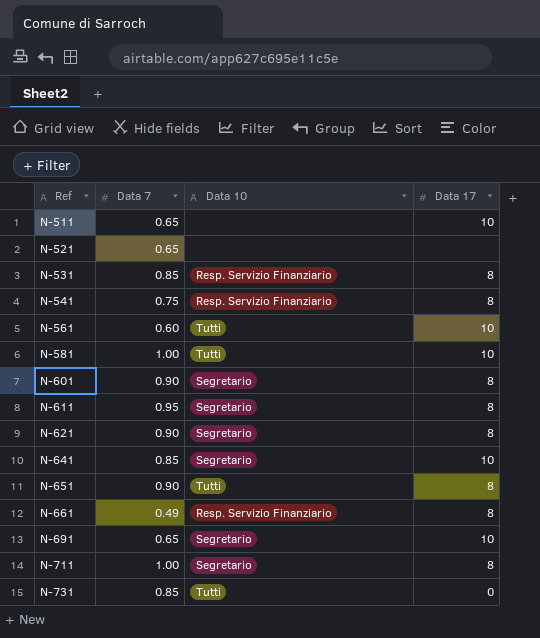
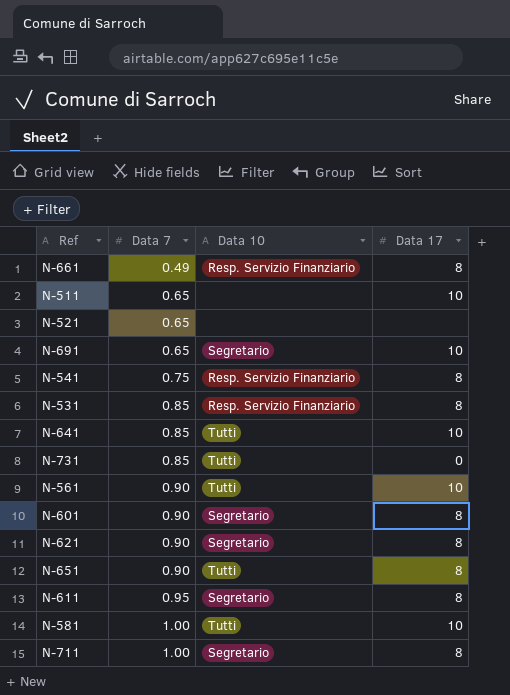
row order: Ref ascending -> Data 7 ascending
N-641 | Data 10: Segretario -> Tutti
N-561 | Data 7: 0.60 -> 0.90

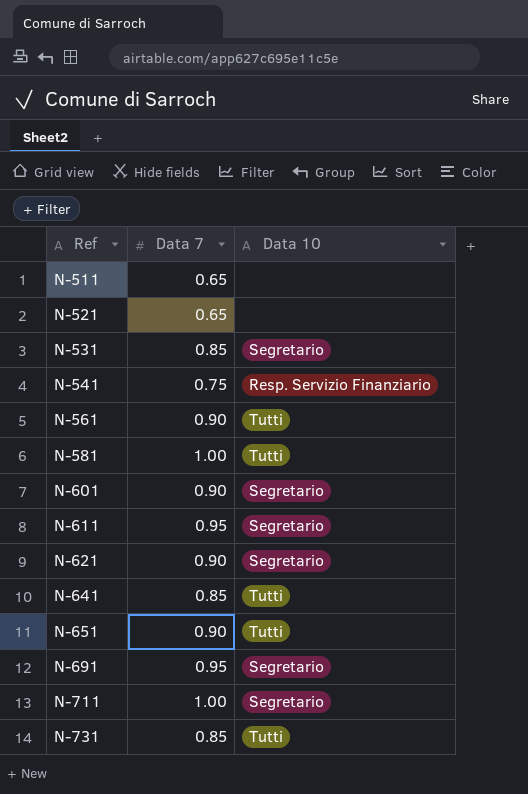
row order: Data 7 ascending -> Ref ascending
column Data 17 | position: 4 -> none
row N-661: 0.49 | Resp. Servizio Finanziario | 8 -> none
N-531 | Data 10: Resp. Servizio Finanziario -> Segretario
N-691 | Data 7: 0.65 -> 0.95

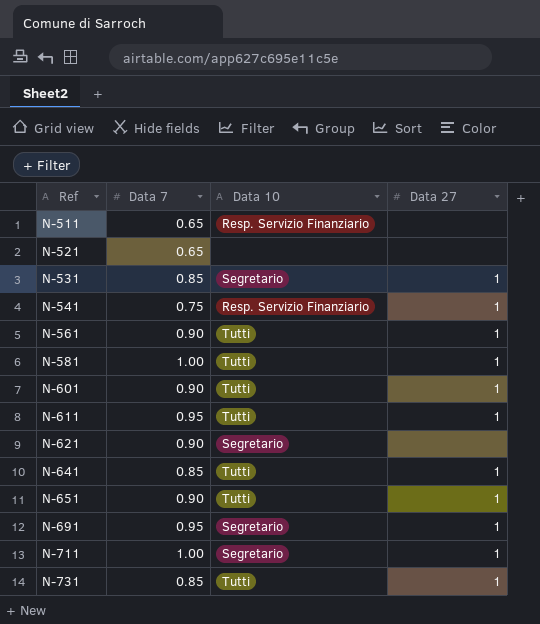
column Data 27 | position: none -> 4
N-511 | Data 10: none -> Resp. Servizio Finanziario
N-601 | Data 10: Segretario -> Tutti
N-611 | Data 10: Segretario -> Tutti

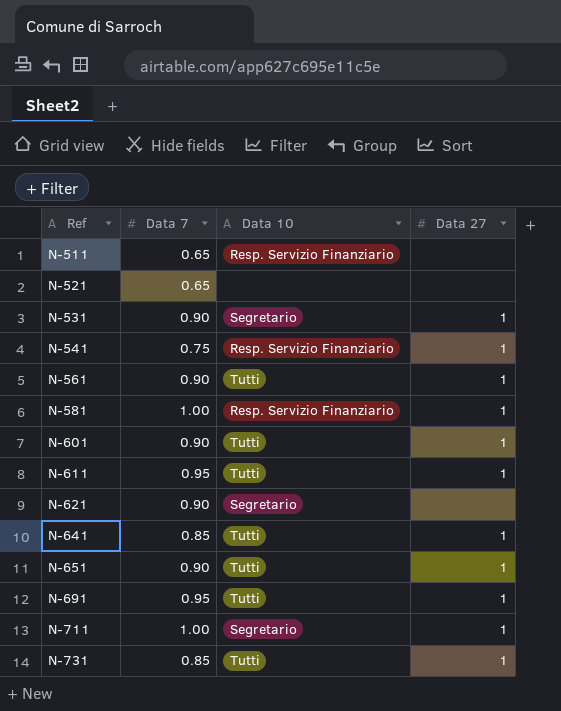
N-531 | Data 7: 0.85 -> 0.90
N-581 | Data 10: Tutti -> Resp. Servizio Finanziario
N-691 | Data 10: Segretario -> Tutti

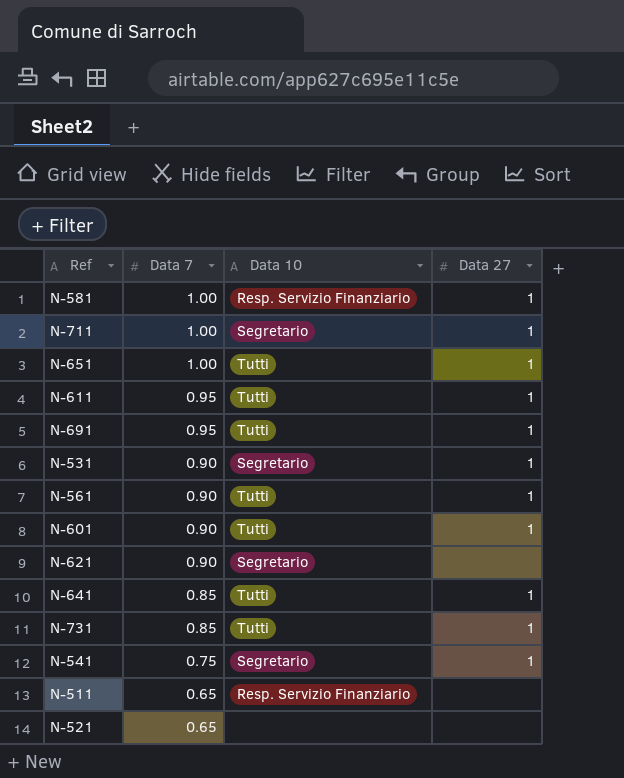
row order: Ref ascending -> Data 7 descending
N-651 | Data 7: 0.90 -> 1.00
N-541 | Data 10: Resp. Servizio Finanziario -> Segretario

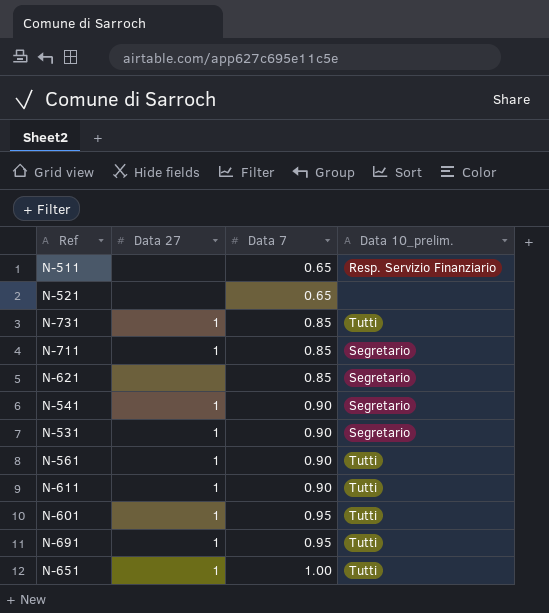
row order: Data 7 descending -> Data 7 ascending
column Data 27 | position: 4 -> 2
column name: Data 10 -> Data 10_prelim.
row N-581: 1.00 | Resp. Servizio Finanziario | 1 -> none
row N-641: 0.85 | Tutti | 1 -> none
N-711 | Data 7: 1.00 -> 0.85
N-621 | Data 7: 0.90 -> 0.85
N-541 | Data 7: 0.75 -> 0.90
N-611 | Data 7: 0.95 -> 0.90
N-601 | Data 7: 0.90 -> 0.95

